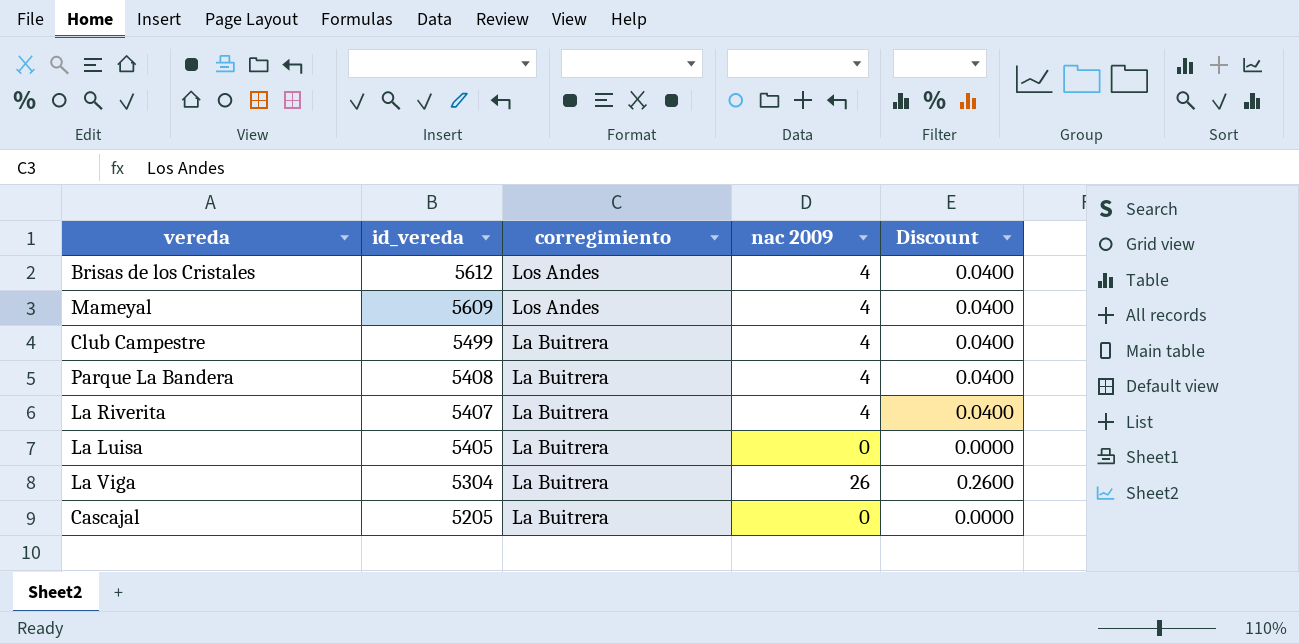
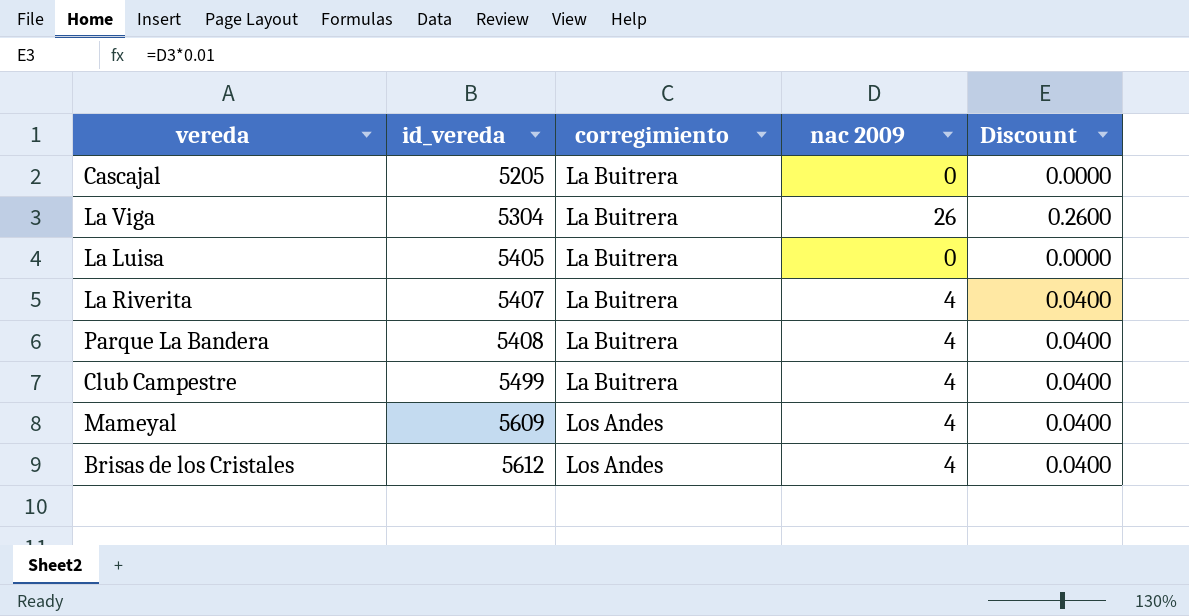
row order: id_vereda descending -> id_vereda ascending

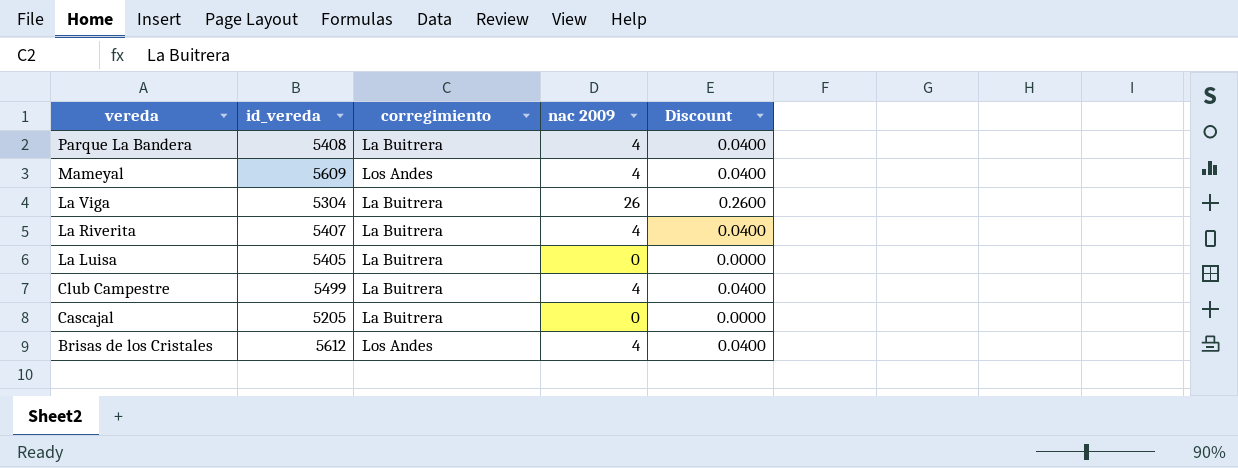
row order: id_vereda ascending -> vereda descending

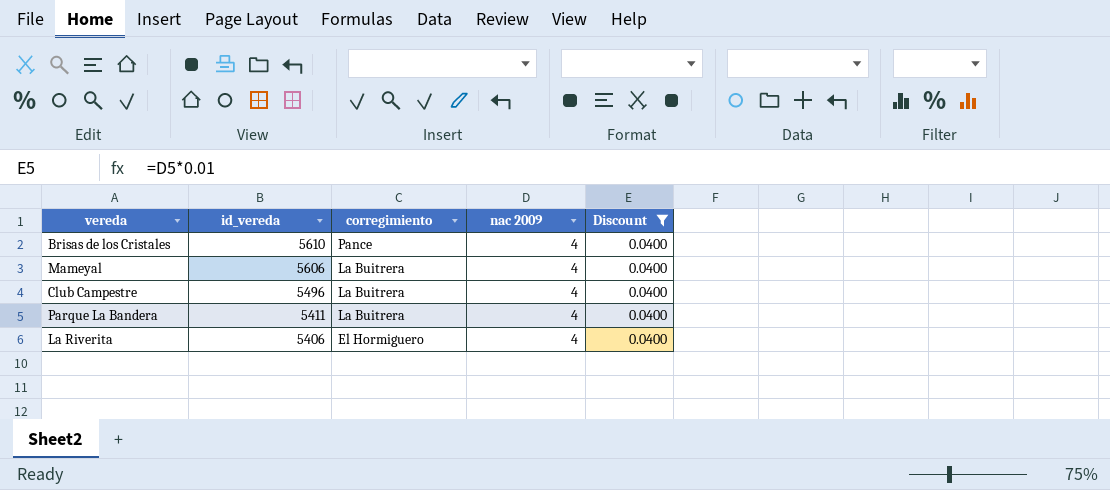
filter: none -> Discount = 0.0400
row order: vereda descending -> id_vereda descending
Brisas de los Cristales | id_vereda: 5612 -> 5610
Brisas de los Cristales | corregimiento: Los Andes -> Pance
Mameyal | id_vereda: 5609 -> 5606
Mameyal | corregimiento: Los Andes -> La Buitrera
Club Campestre | id_vereda: 5499 -> 5496
Parque La Bandera | id_vereda: 5408 -> 5411
La Riverita | id_vereda: 5407 -> 5406
La Riverita | corregimiento: La Buitrera -> El Hormiguero

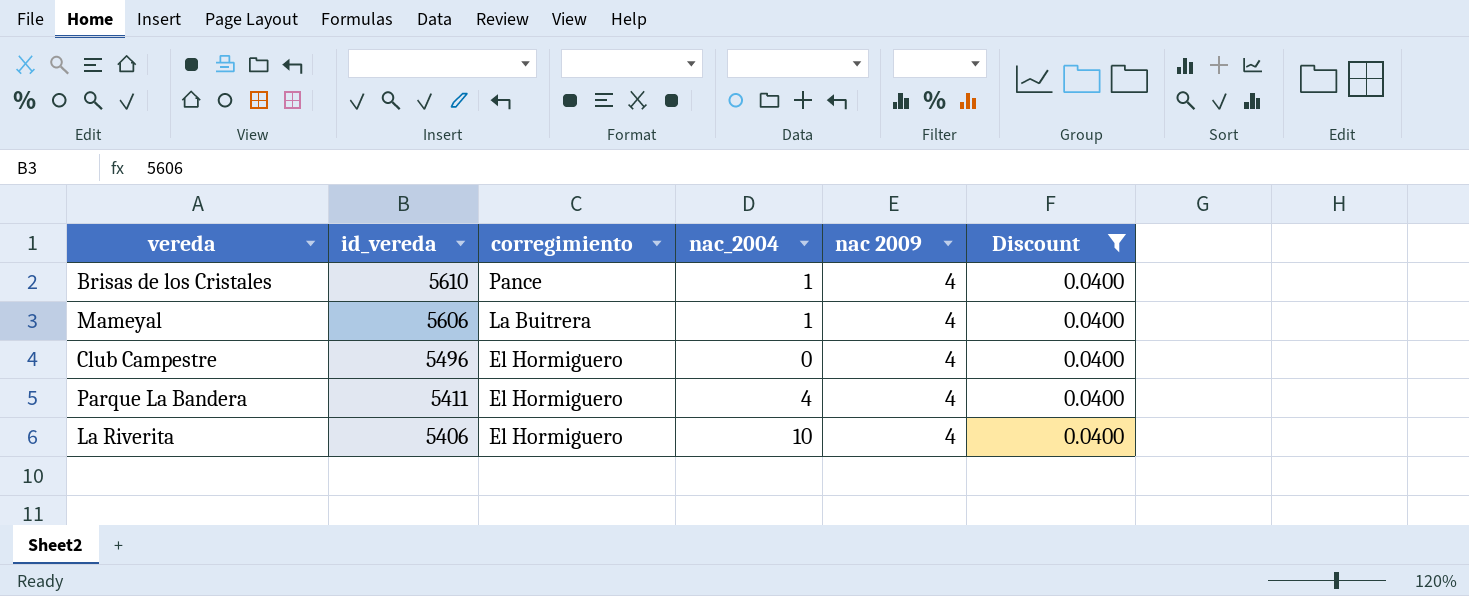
column nac_2004 | position: none -> 4
Club Campestre | corregimiento: La Buitrera -> El Hormiguero
Parque La Bandera | corregimiento: La Buitrera -> El Hormiguero

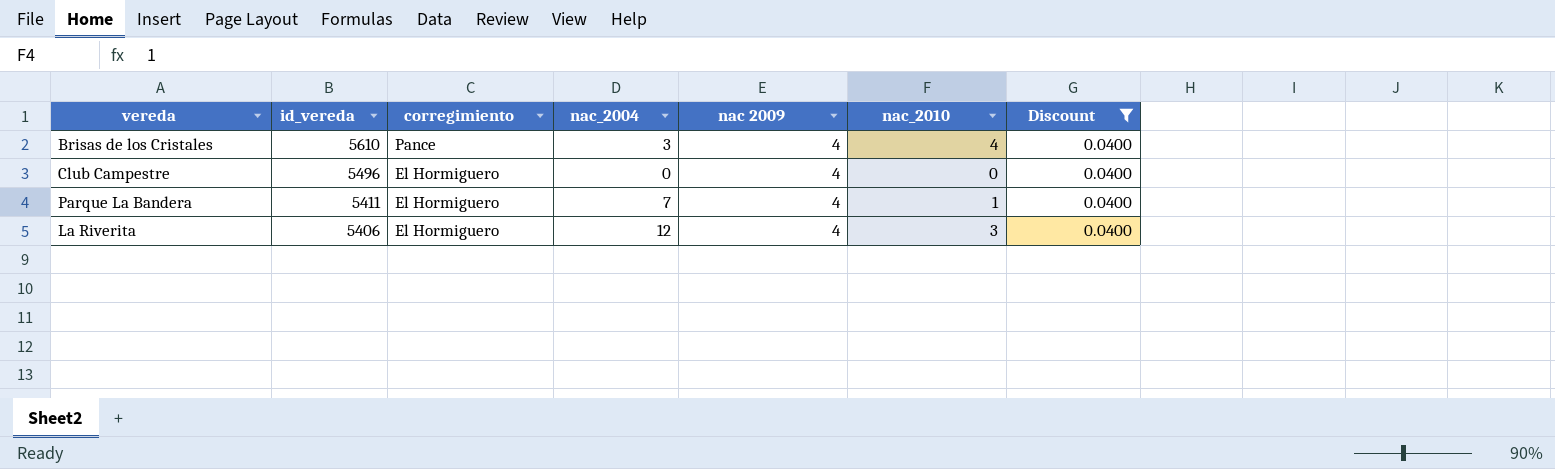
column nac_2010 | position: none -> 6
row Mameyal: 5606 | La Buitrera | 1 | 4 | 0.0400 -> none
Brisas de los Cristales | nac_2004: 1 -> 3
Parque La Bandera | nac_2004: 4 -> 7
La Riverita | nac_2004: 10 -> 12

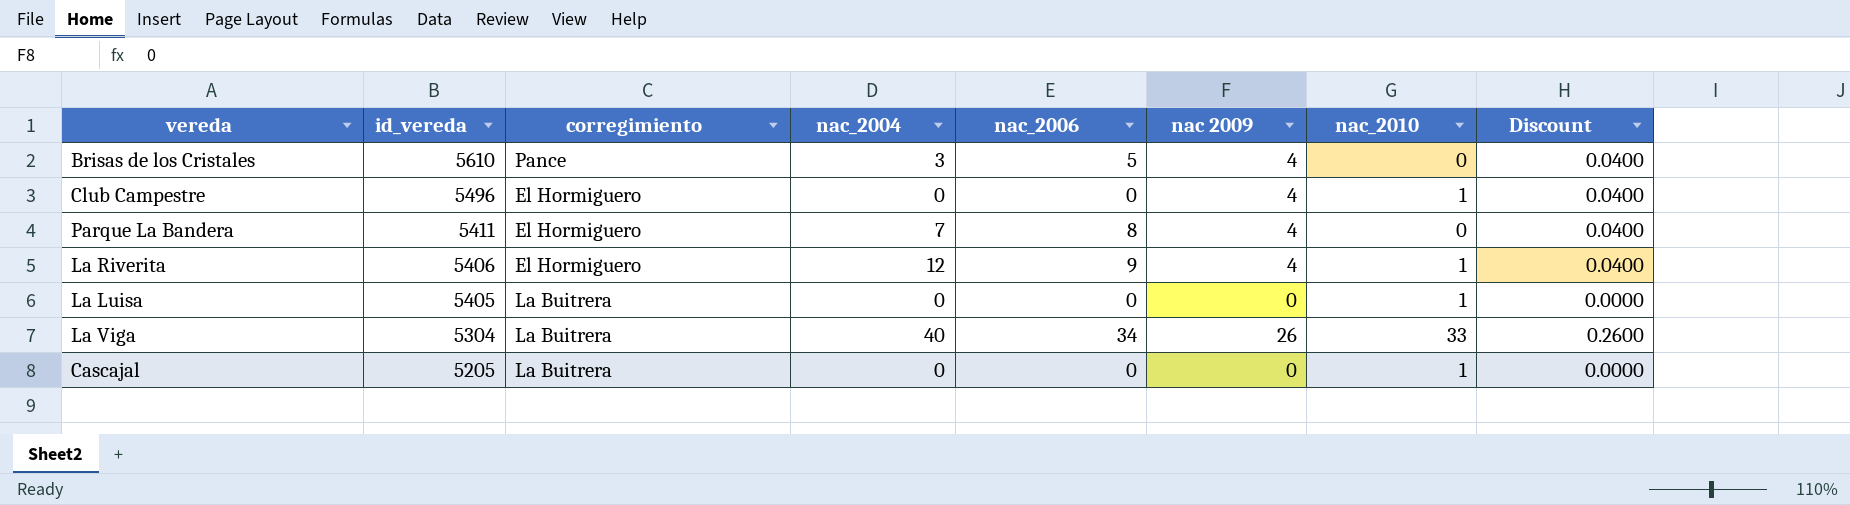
filter: Discount = 0.0400 -> none
column nac_2006 | position: none -> 5
Brisas de los Cristales | nac_2010: 4 -> 0
Club Campestre | nac_2010: 0 -> 1
Parque La Bandera | nac_2010: 1 -> 0
La Riverita | nac_2010: 3 -> 1

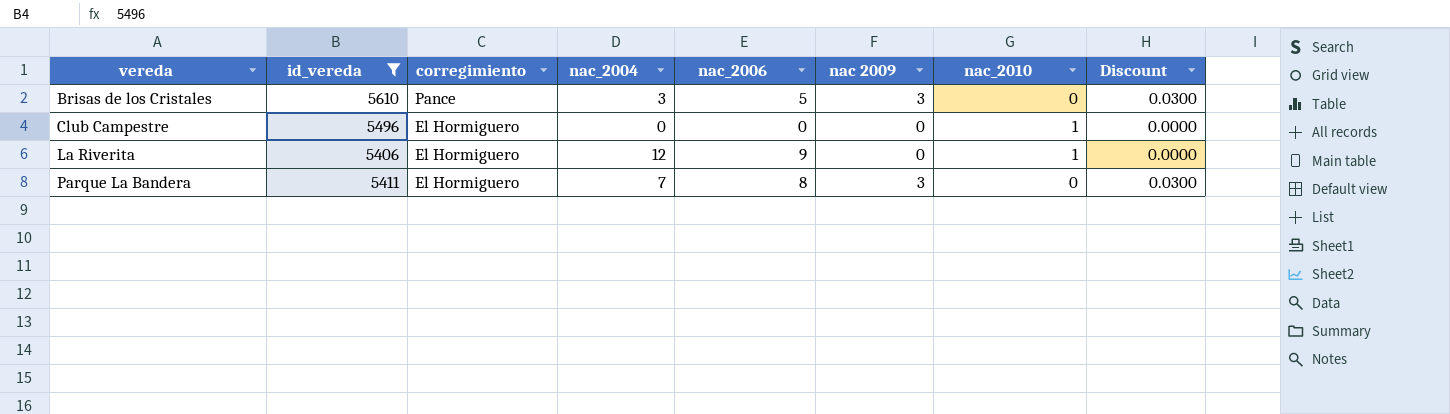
filter: none -> id_vereda >= 5406
row order: id_vereda descending -> vereda ascending
Brisas de los Cristales | nac 2009: 4 -> 3
Brisas de los Cristales | Discount: 0.0400 -> 0.0300
Club Campestre | nac 2009: 4 -> 0
Club Campestre | Discount: 0.0400 -> 0.0000
La Riverita | nac 2009: 4 -> 0
La Riverita | Discount: 0.0400 -> 0.0000
Parque La Bandera | nac 2009: 4 -> 3
Parque La Bandera | Discount: 0.0400 -> 0.0300

